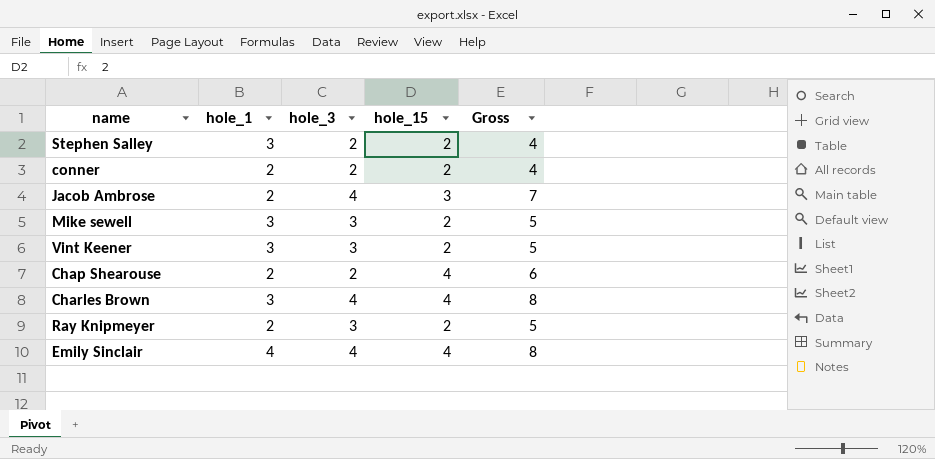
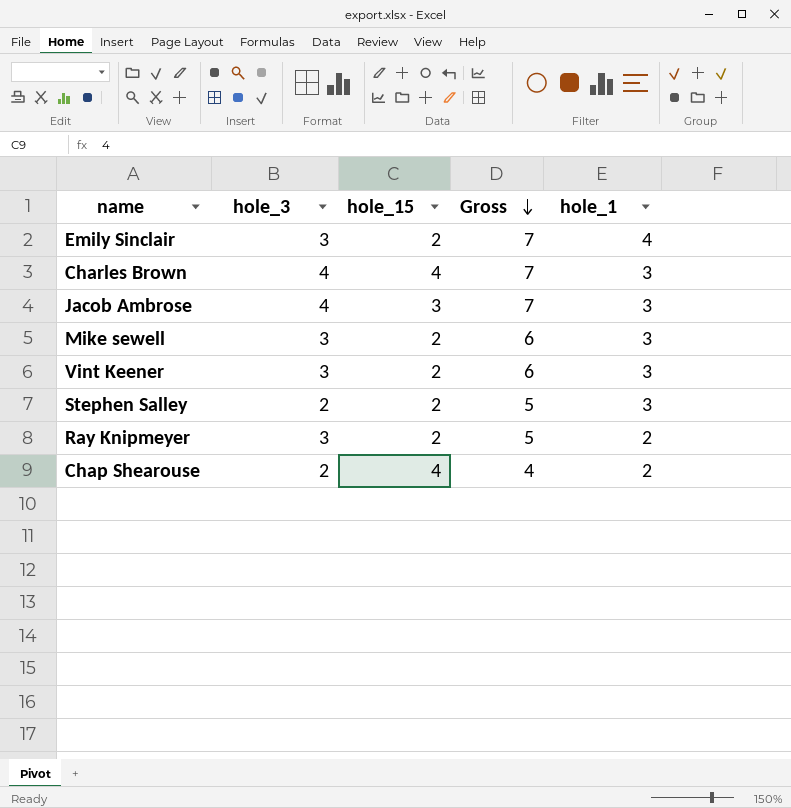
row order: none -> Gross descending
column Gross | formula: [hole_3] + [hole_15] -> [hole_3] + [hole_1]
column hole_1 | position: 2 -> 5
row conner: 2 | 2 | 2 | 4 -> none
Emily Sinclair | hole_3: 4 -> 3
Emily Sinclair | hole_15: 4 -> 2
Jacob Ambrose | hole_1: 2 -> 3

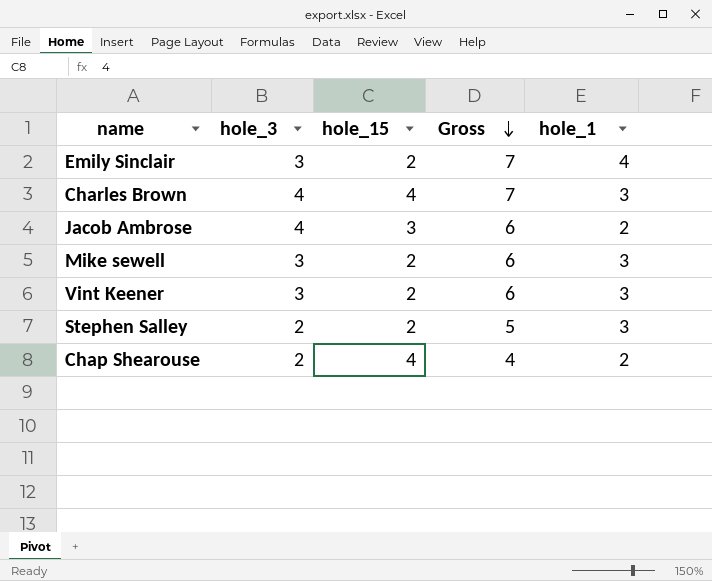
row Ray Knipmeyer: 3 | 2 | 5 | 2 -> none
Jacob Ambrose | Gross: 7 -> 6
Jacob Ambrose | hole_1: 3 -> 2

